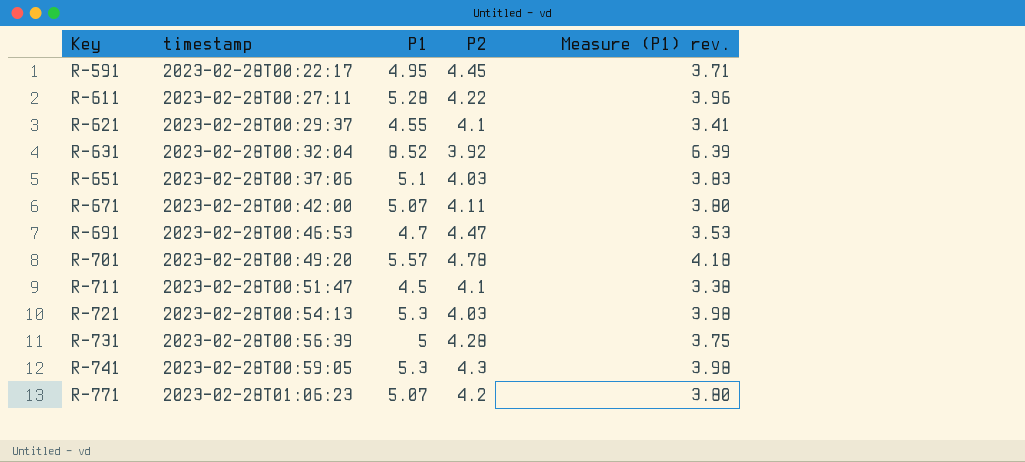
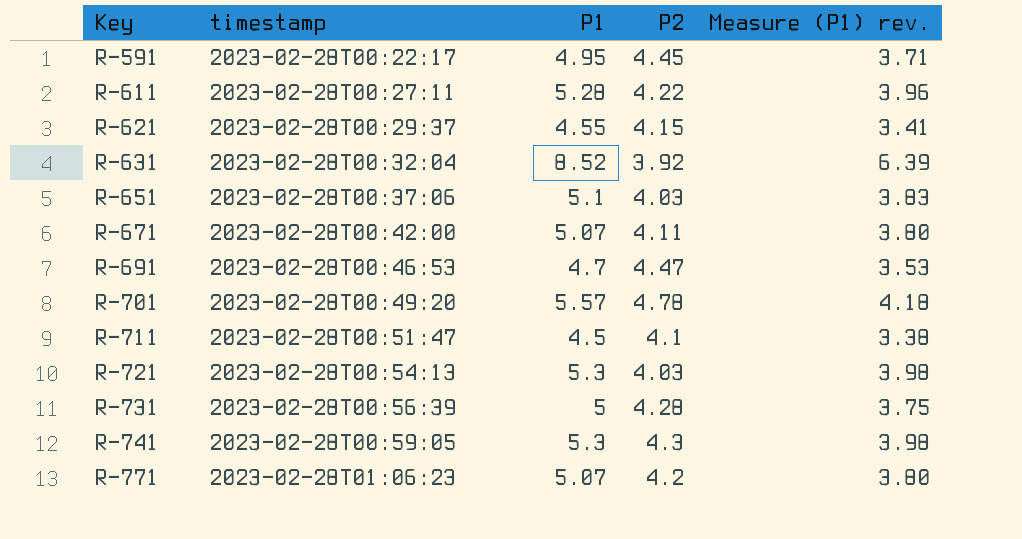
R-621 | P2: 4.1 -> 4.15

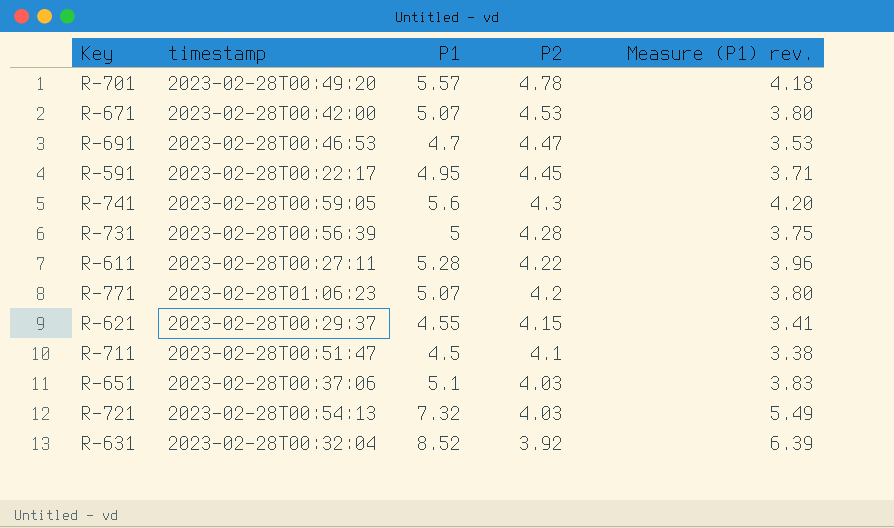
row order: Key ascending -> P2 descending
R-671 | P2: 4.11 -> 4.53
R-741 | P1: 5.3 -> 5.6
R-741 | Measure (P1) rev.: 3.98 -> 4.20
R-721 | P1: 5.3 -> 7.32
R-721 | Measure (P1) rev.: 3.98 -> 5.49

